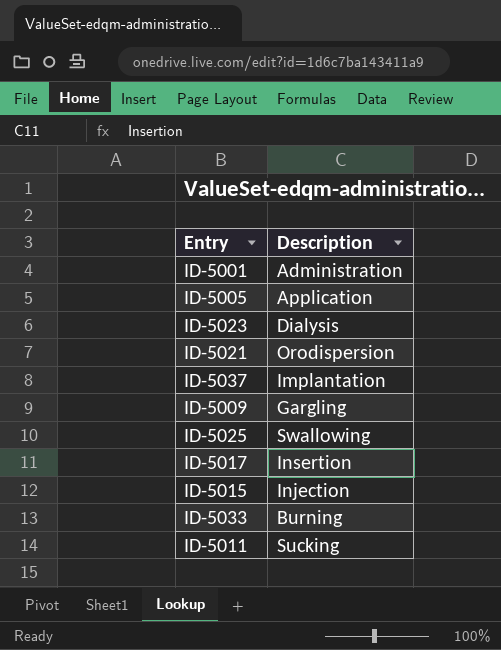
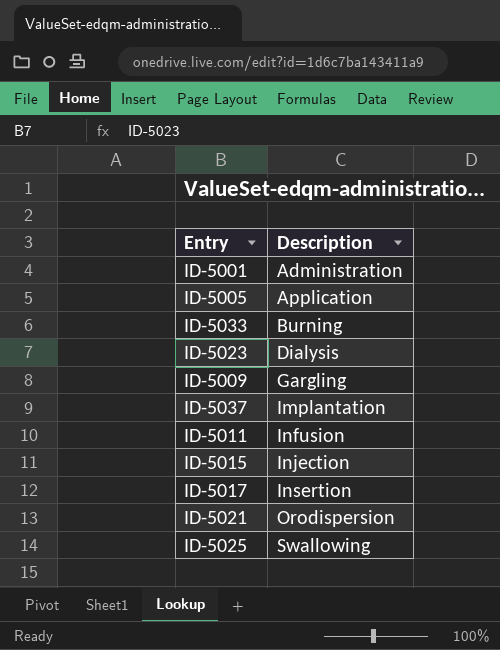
row order: none -> Description ascending
ID-5011 | Description: Sucking -> Infusion

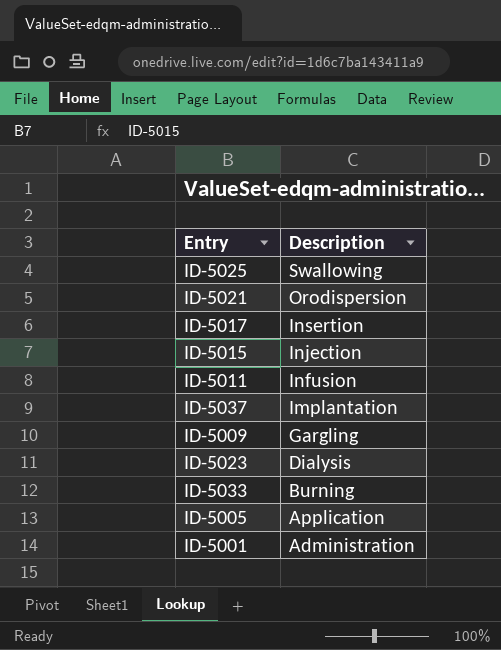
row order: Description ascending -> Description descending

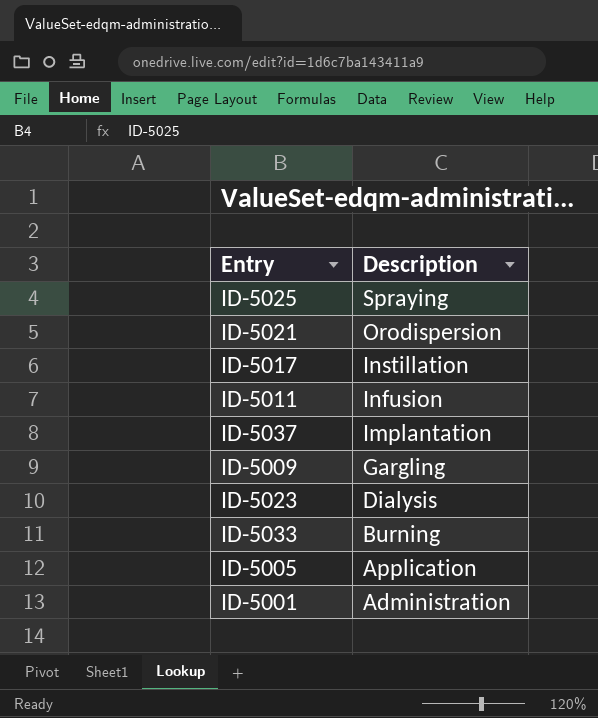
row ID-5015: Injection -> none
ID-5025 | Description: Swallowing -> Spraying
ID-5017 | Description: Insertion -> Instillation

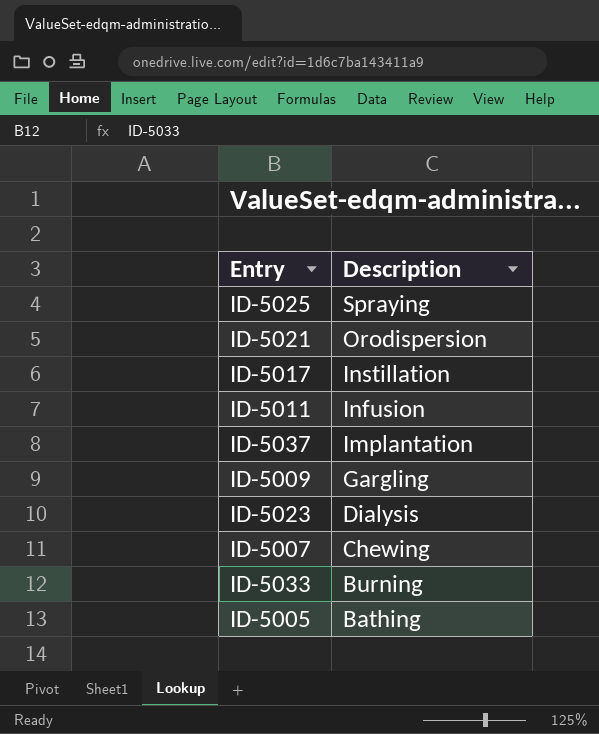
row ID-5001: Administration -> none
row ID-5007: none -> Chewing
ID-5005 | Description: Application -> Bathing

